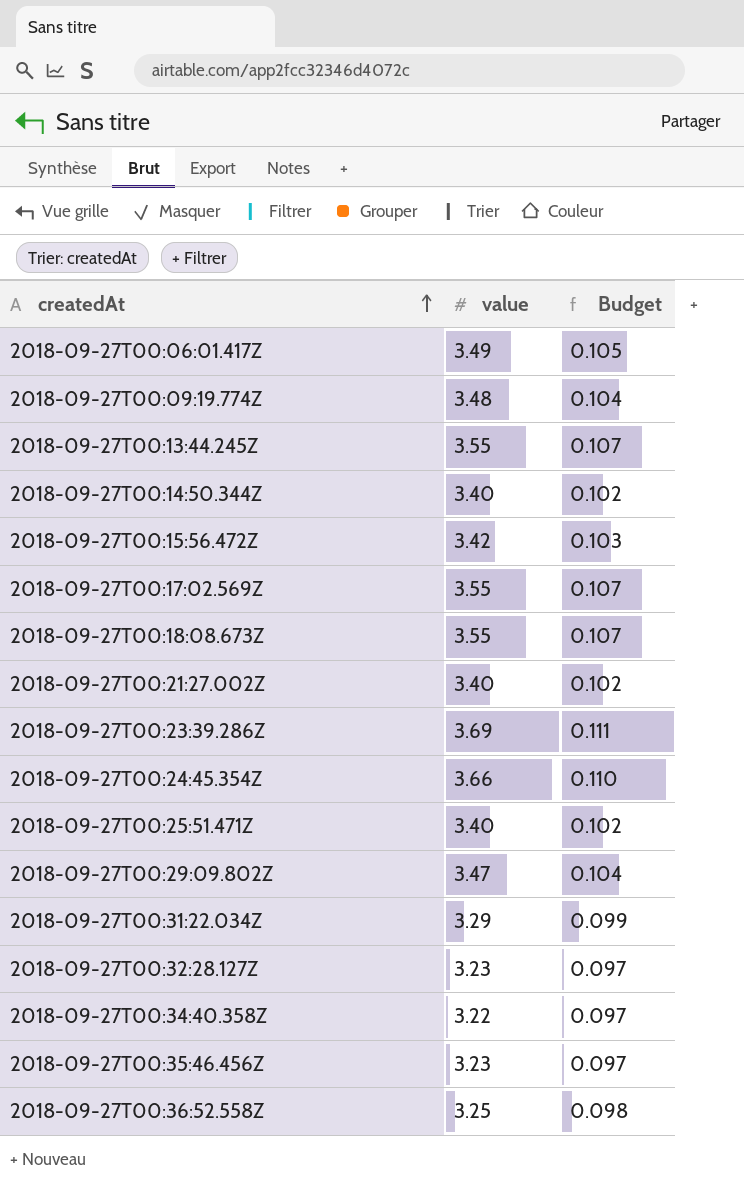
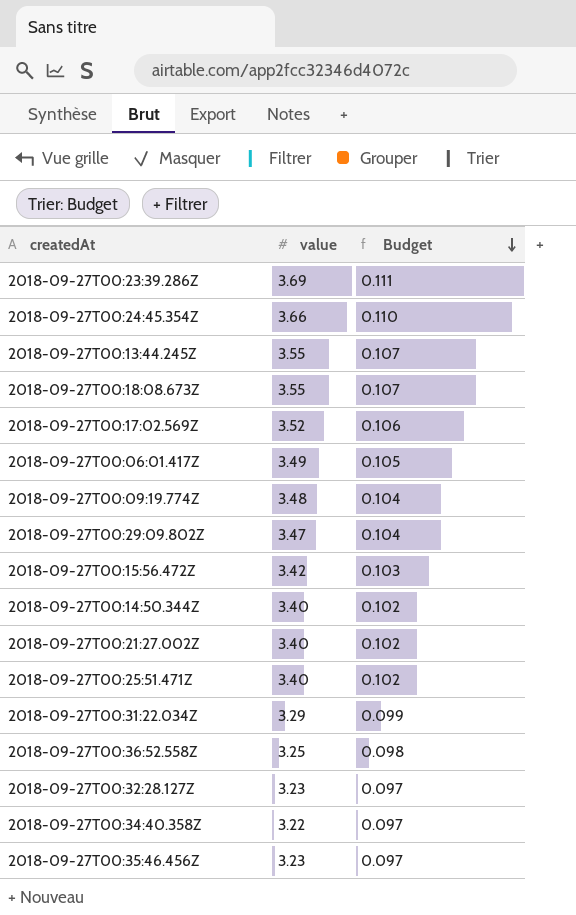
row order: createdAt ascending -> Budget descending
2018-09-27T00:17:02.569Z | value: 3.55 -> 3.52
2018-09-27T00:17:02.569Z | Budget: 0.107 -> 0.106

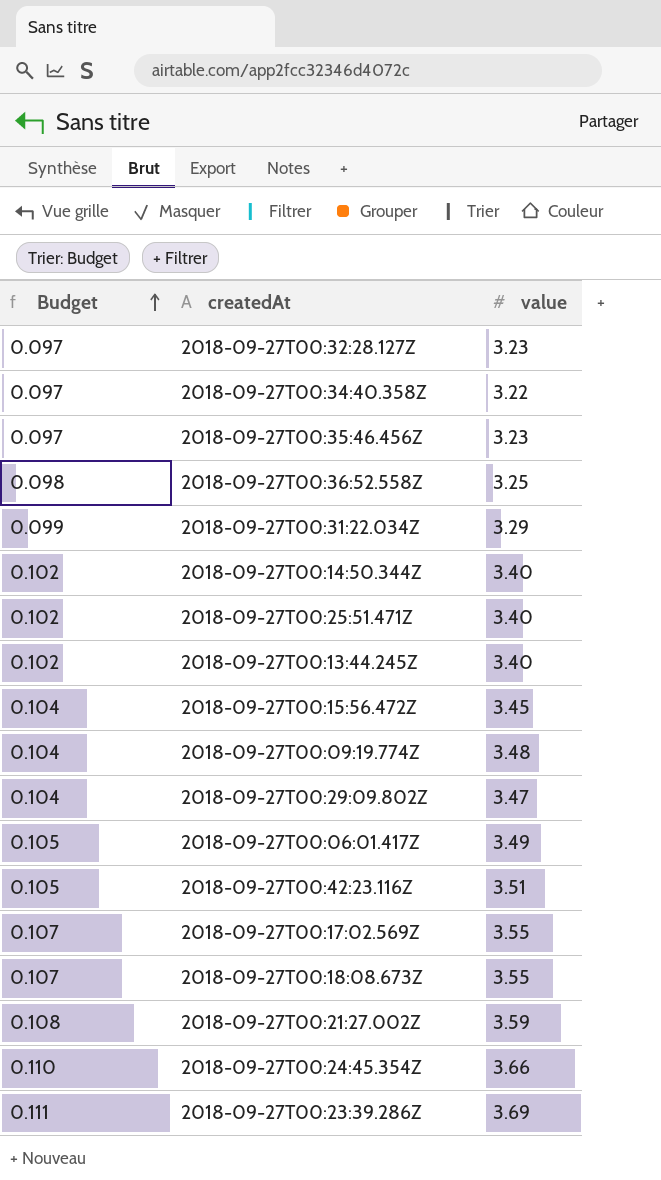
row order: Budget descending -> Budget ascending
column Budget | position: 3 -> 1
2018-09-27T00:13:44.245Z | Budget: 0.107 -> 0.102
2018-09-27T00:13:44.245Z | value: 3.55 -> 3.40
2018-09-27T00:15:56.472Z | Budget: 0.103 -> 0.104
2018-09-27T00:15:56.472Z | value: 3.42 -> 3.45
row 2018-09-27T00:42:23.116Z: none -> 0.105 | 3.51
2018-09-27T00:17:02.569Z | Budget: 0.106 -> 0.107
2018-09-27T00:17:02.569Z | value: 3.52 -> 3.55
2018-09-27T00:21:27.002Z | Budget: 0.102 -> 0.108
2018-09-27T00:21:27.002Z | value: 3.40 -> 3.59

